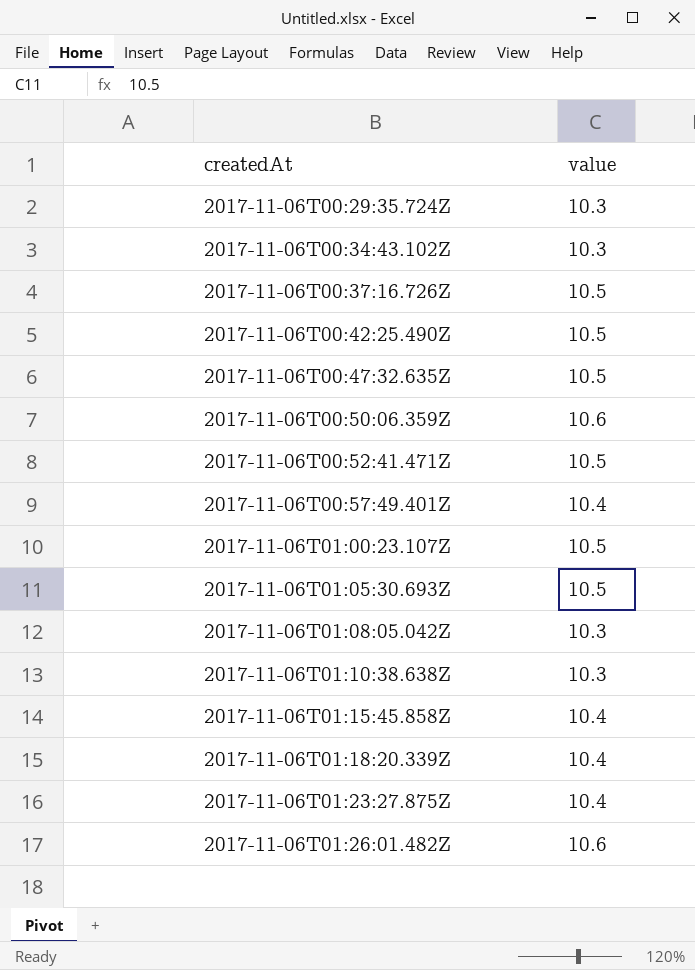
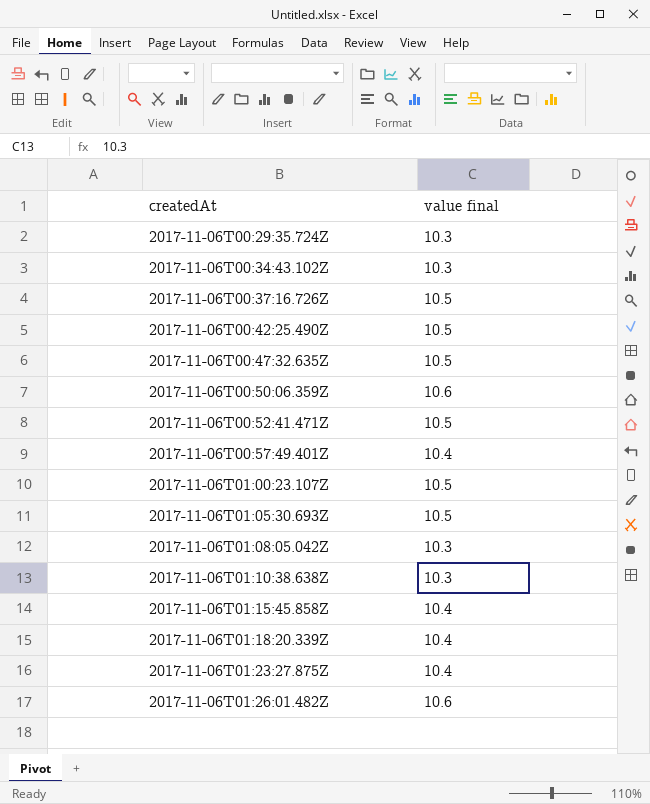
column name: value -> value final

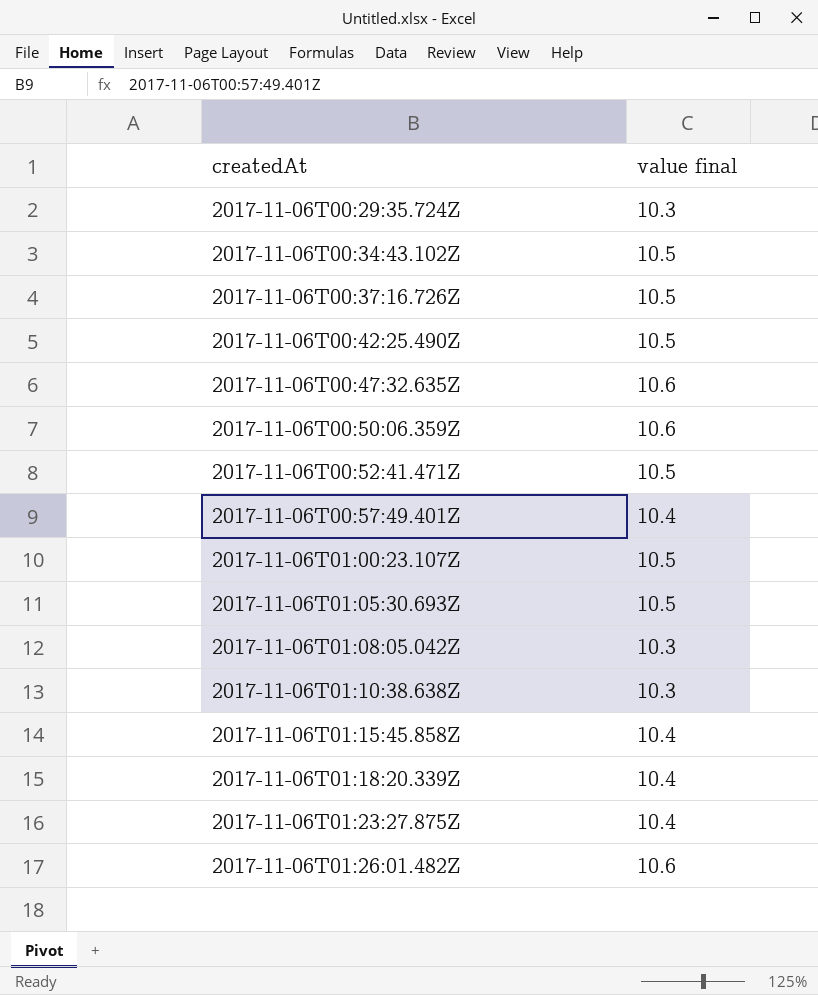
2017-11-06T00:34:43.102Z | value final: 10.3 -> 10.5
2017-11-06T00:47:32.635Z | value final: 10.5 -> 10.6

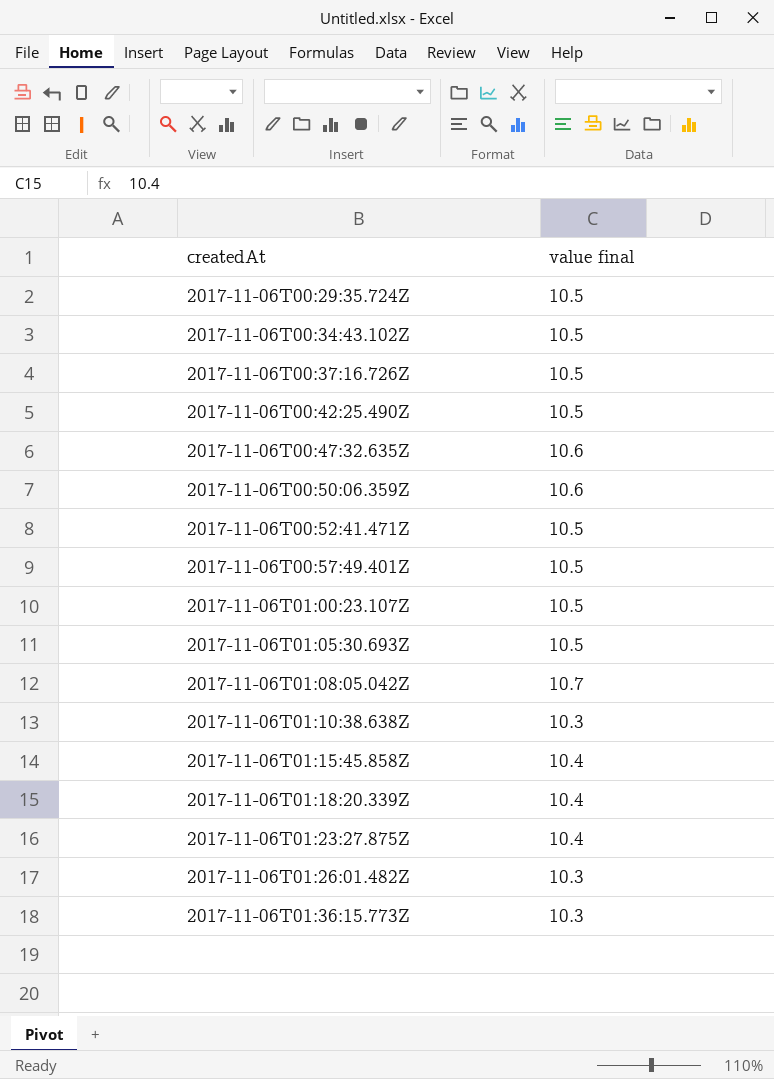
2017-11-06T00:29:35.724Z | value final: 10.3 -> 10.5
2017-11-06T00:57:49.401Z | value final: 10.4 -> 10.5
2017-11-06T01:08:05.042Z | value final: 10.3 -> 10.7
2017-11-06T01:26:01.482Z | value final: 10.6 -> 10.3
row 2017-11-06T01:36:15.773Z: none -> 10.3

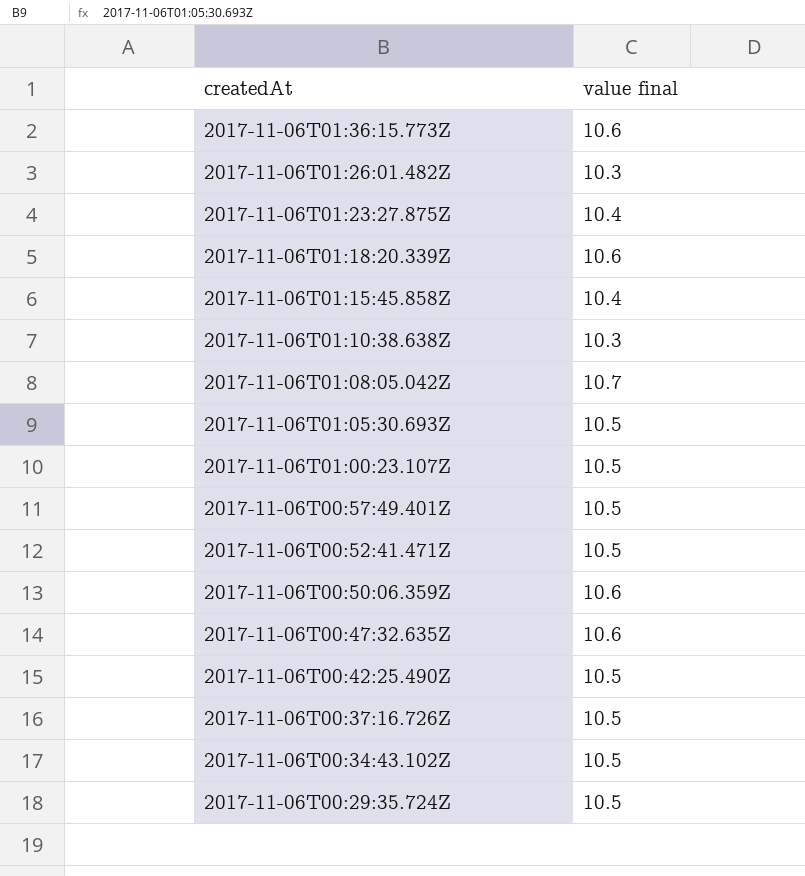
row order: createdAt ascending -> createdAt descending
2017-11-06T01:36:15.773Z | value final: 10.3 -> 10.6
2017-11-06T01:18:20.339Z | value final: 10.4 -> 10.6

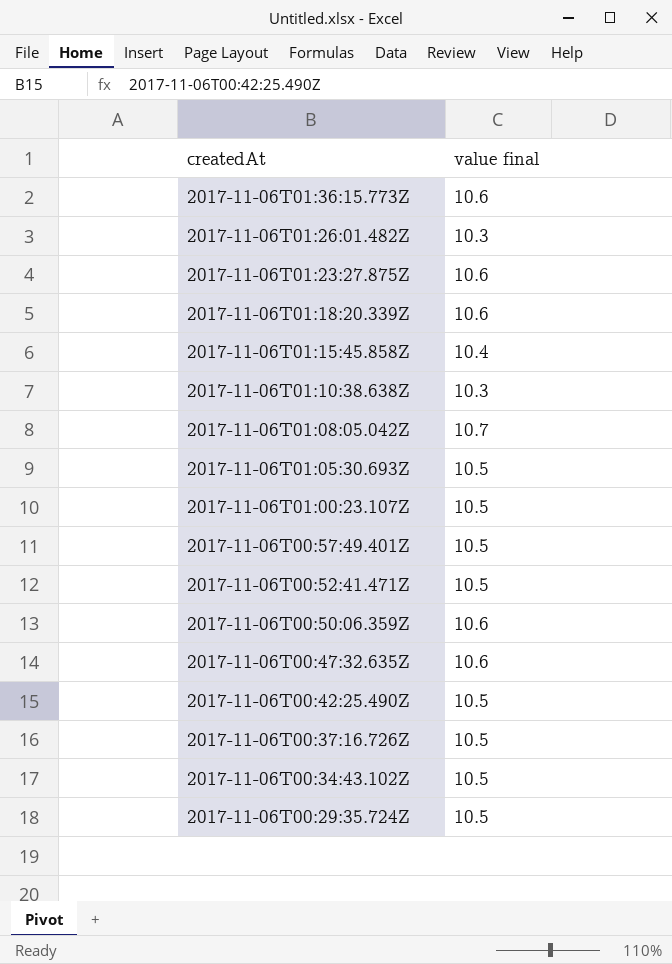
2017-11-06T01:23:27.875Z | value final: 10.4 -> 10.6

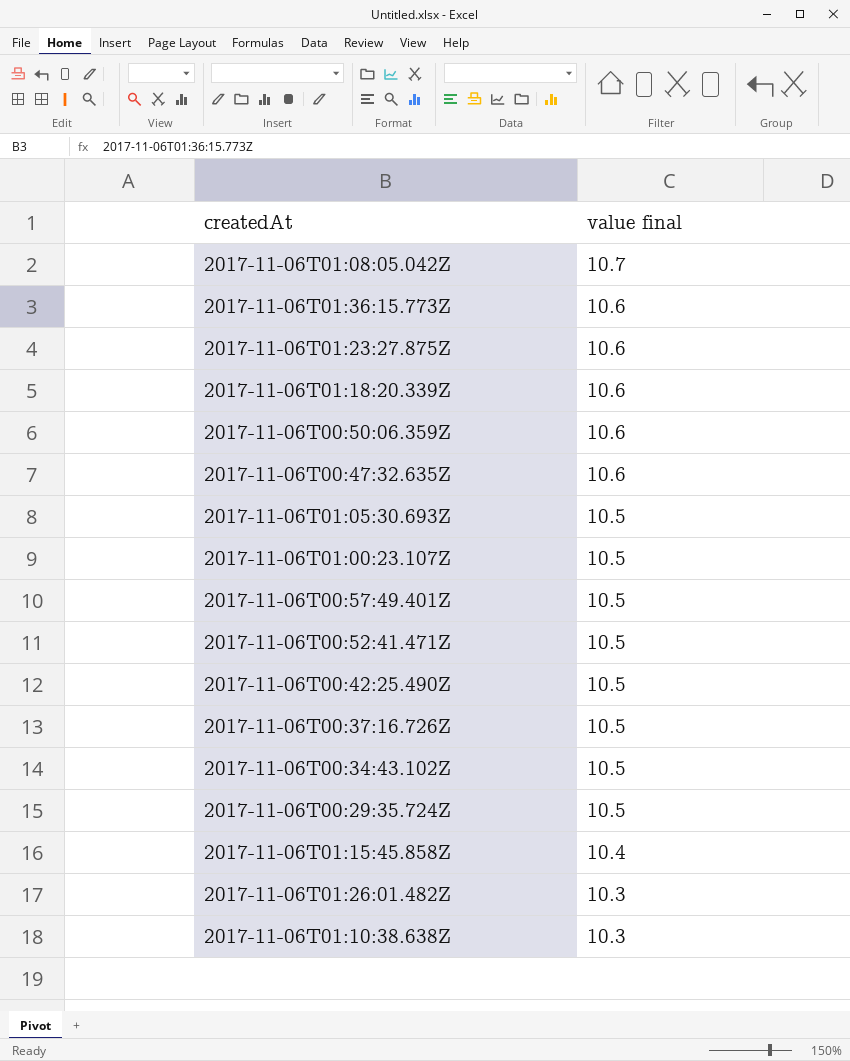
row order: createdAt descending -> value final descending

